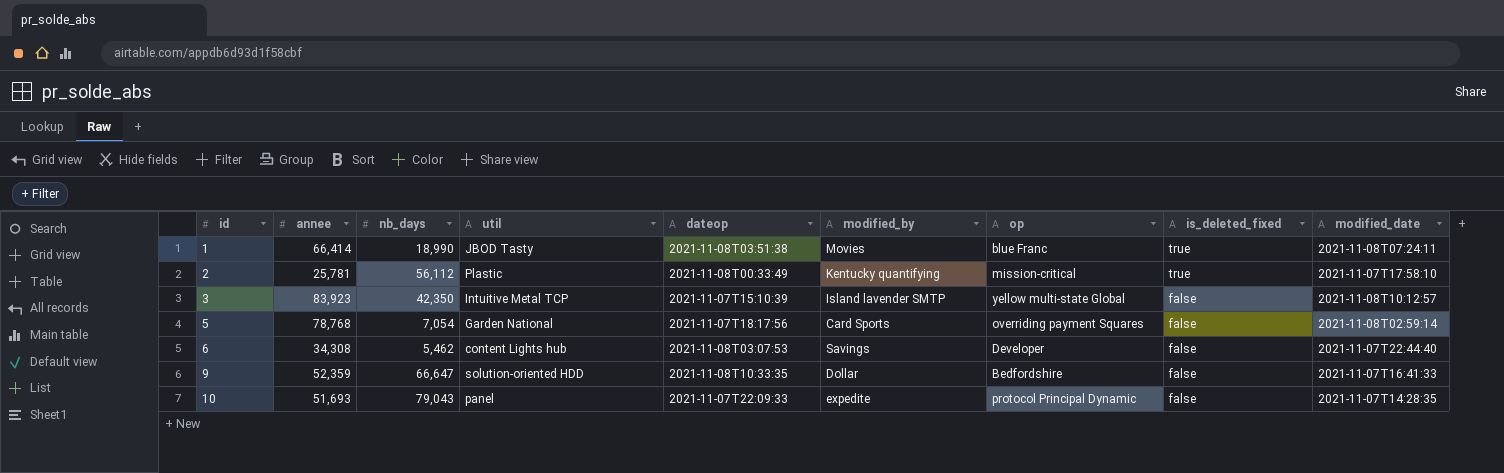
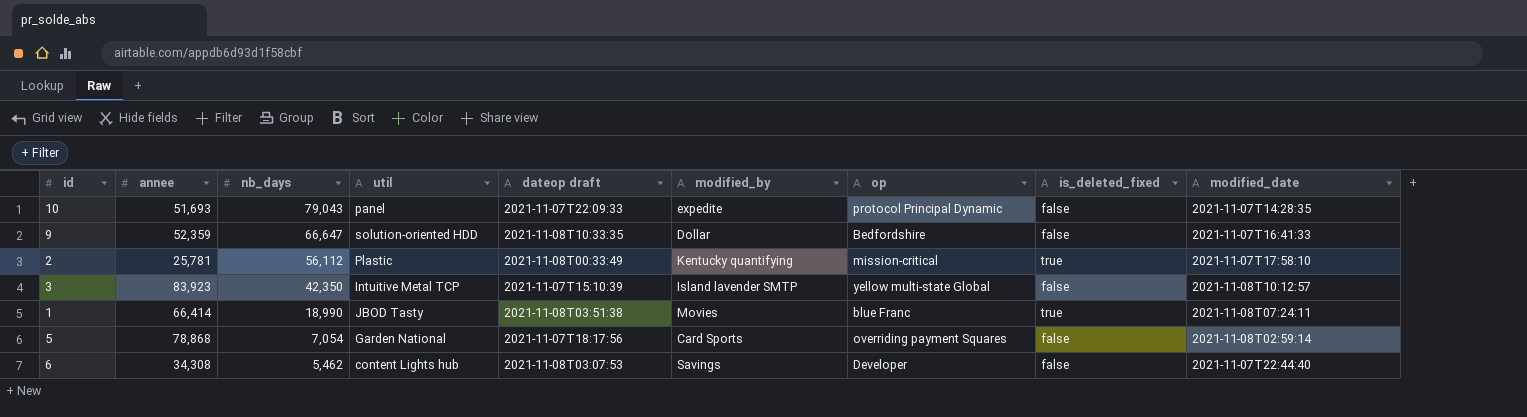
row order: id ascending -> nb_days descending
column name: dateop -> dateop draft
5 | annee: 78,768 -> 78,868

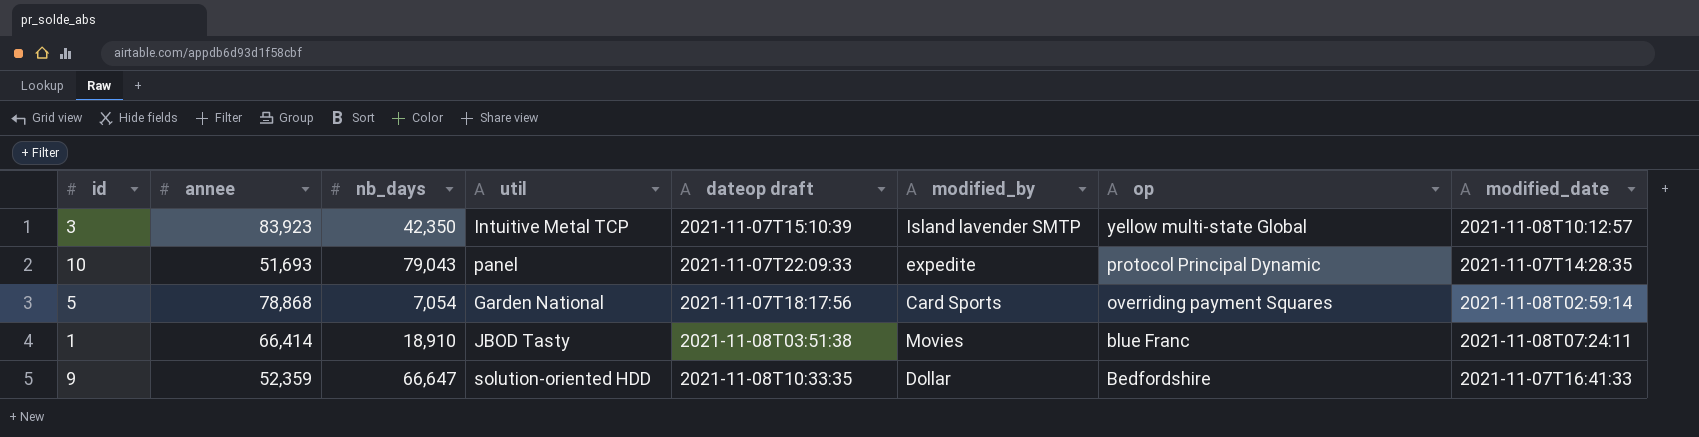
row order: nb_days descending -> op descending
column is_deleted_fixed | position: 8 -> none
row 2: 25,781 | 56,112 | Plastic | 2021-11-08T00:33:49 | Kentucky quantifying | mission-critical | true | 2021-11-07T17:58:10 -> none
row 6: 34,308 | 5,462 | content Lights hub | 2021-11-08T03:07:53 | Savings | Developer | false | 2021-11-07T22:44:40 -> none
1 | nb_days: 18,990 -> 18,910

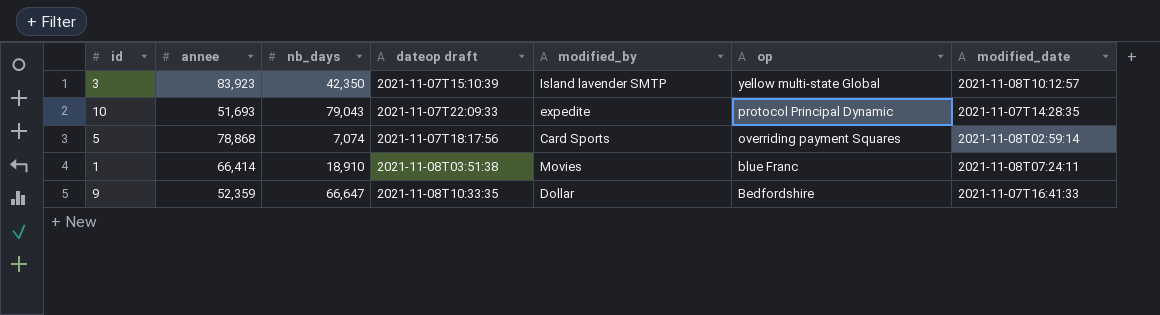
column util | position: 4 -> none
5 | nb_days: 7,054 -> 7,074

